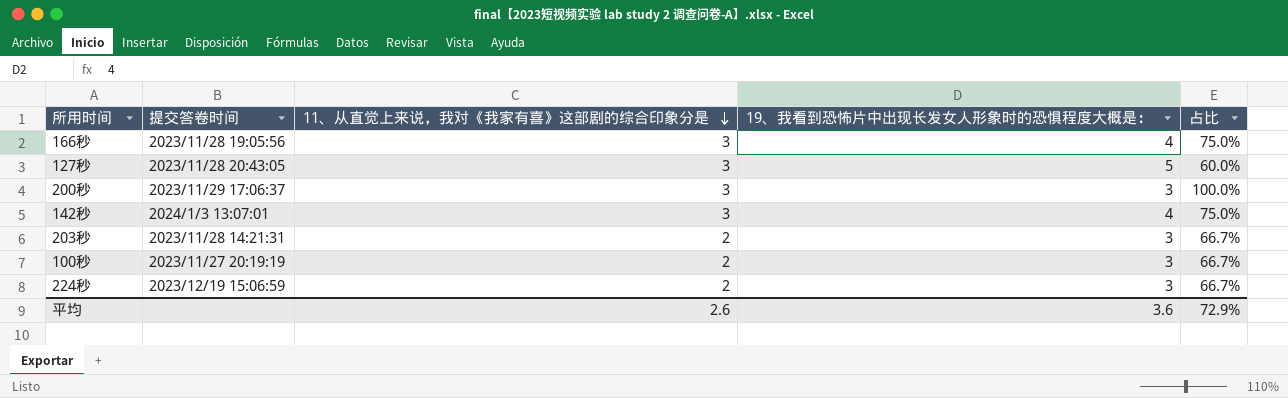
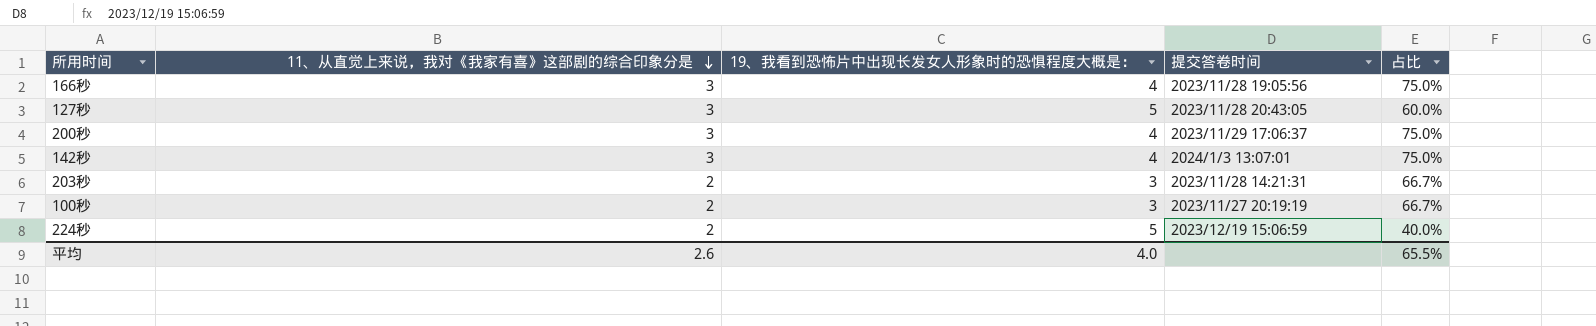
column 提交答卷时间 | position: 2 -> 4
200秒 | 19、我看到恐怖片中出现长发女人形象时的恐惧程度大概是：: 3 -> 4
200秒 | 占比: 100.0% -> 75.0%
224秒 | 19、我看到恐怖片中出现长发女人形象时的恐惧程度大概是：: 3 -> 5
224秒 | 占比: 66.7% -> 40.0%
平均 | 19、我看到恐怖片中出现长发女人形象时的恐惧程度大概是：: 3.6 -> 4.0
平均 | 占比: 72.9% -> 65.5%

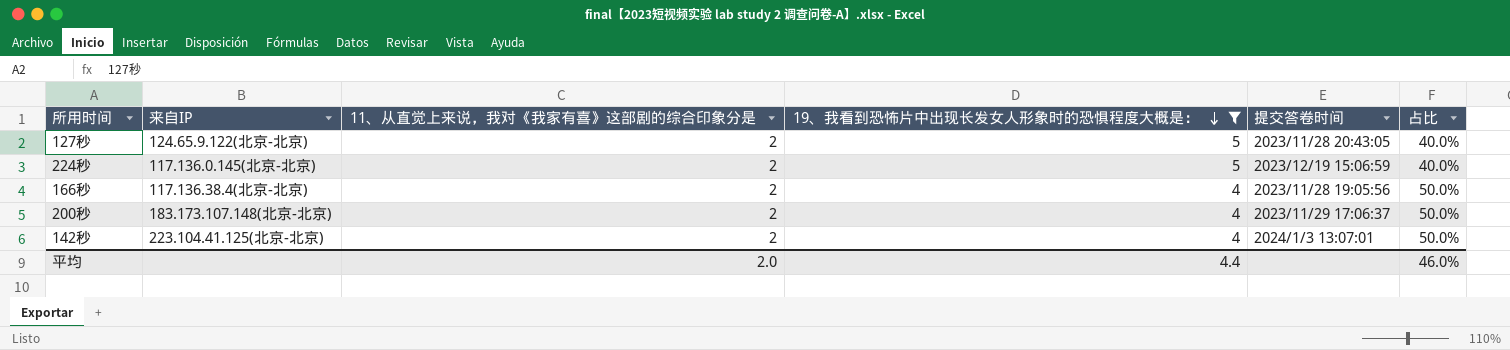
filter: none -> 19、我看到恐怖片中出现长发女人形象时的恐惧程度大概是： != 3
row order: 11、从直觉上来说，我对《我家有喜》这部剧的综合印象分是 descending -> 19、我看到恐怖片中出现长发女人形象时的恐惧程度大概是： descending
column 来自IP | position: none -> 2
127秒 | 11、从直觉上来说，我对《我家有喜》这部剧的综合印象分是: 3 -> 2
127秒 | 占比: 60.0% -> 40.0%
166秒 | 11、从直觉上来说，我对《我家有喜》这部剧的综合印象分是: 3 -> 2
166秒 | 占比: 75.0% -> 50.0%
200秒 | 11、从直觉上来说，我对《我家有喜》这部剧的综合印象分是: 3 -> 2
200秒 | 占比: 75.0% -> 50.0%
142秒 | 11、从直觉上来说，我对《我家有喜》这部剧的综合印象分是: 3 -> 2
142秒 | 占比: 75.0% -> 50.0%
平均 | 11、从直觉上来说，我对《我家有喜》这部剧的综合印象分是: 2.6 -> 2.0
平均 | 19、我看到恐怖片中出现长发女人形象时的恐惧程度大概是：: 4.0 -> 4.4
平均 | 占比: 65.5% -> 46.0%

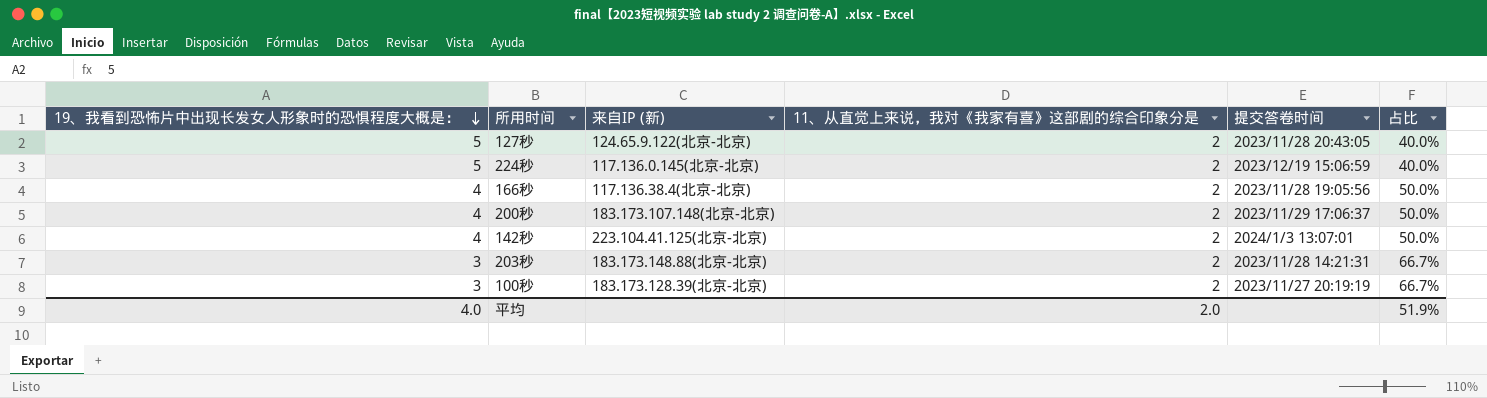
filter: 19、我看到恐怖片中出现长发女人形象时的恐惧程度大概是： != 3 -> none
column 19、我看到恐怖片中出现长发女人形象时的恐惧程度大概是： | position: 4 -> 1
column name: 来自IP -> 来自IP (新)
平均 | 19、我看到恐怖片中出现长发女人形象时的恐惧程度大概是：: 4.4 -> 4.0
平均 | 占比: 46.0% -> 51.9%

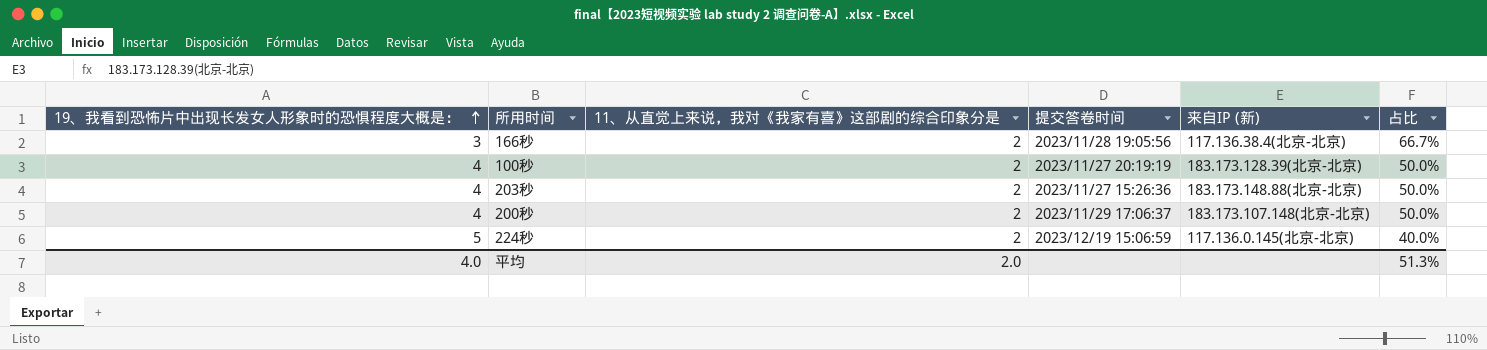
row order: 19、我看到恐怖片中出现长发女人形象时的恐惧程度大概是： descending -> 19、我看到恐怖片中出现长发女人形象时的恐惧程度大概是： ascending
column 来自IP (新) | position: 3 -> 5
row 127秒: 5 | 124.65.9.122(北京-北京) | 2 | 2023/11/28 20:43:05 | 40.0% -> none
row 142秒: 4 | 223.104.41.125(北京-北京) | 2 | 2024/1/3 13:07:01 | 50.0% -> none
166秒 | 19、我看到恐怖片中出现长发女人形象时的恐惧程度大概是：: 4 -> 3
166秒 | 占比: 50.0% -> 66.7%
100秒 | 19、我看到恐怖片中出现长发女人形象时的恐惧程度大概是：: 3 -> 4
100秒 | 占比: 66.7% -> 50.0%
203秒 | 19、我看到恐怖片中出现长发女人形象时的恐惧程度大概是：: 3 -> 4
203秒 | 提交答卷时间: 2023/11/28 14:21:31 -> 2023/11/27 15:26:36
203秒 | 占比: 66.7% -> 50.0%
平均 | 占比: 51.9% -> 51.3%

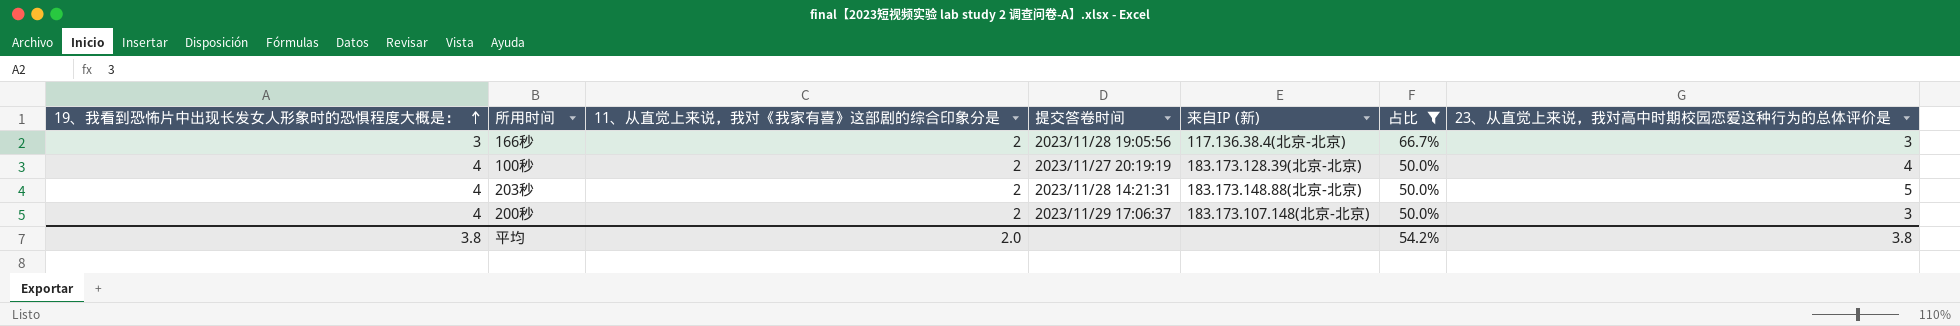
filter: none -> 占比 != 40.0%
column 23、从直觉上来说，我对高中时期校园恋爱这种行为的总体评价是 | position: none -> 7
203秒 | 提交答卷时间: 2023/11/27 15:26:36 -> 2023/11/28 14:21:31
平均 | 19、我看到恐怖片中出现长发女人形象时的恐惧程度大概是：: 4.0 -> 3.8
平均 | 占比: 51.3% -> 54.2%

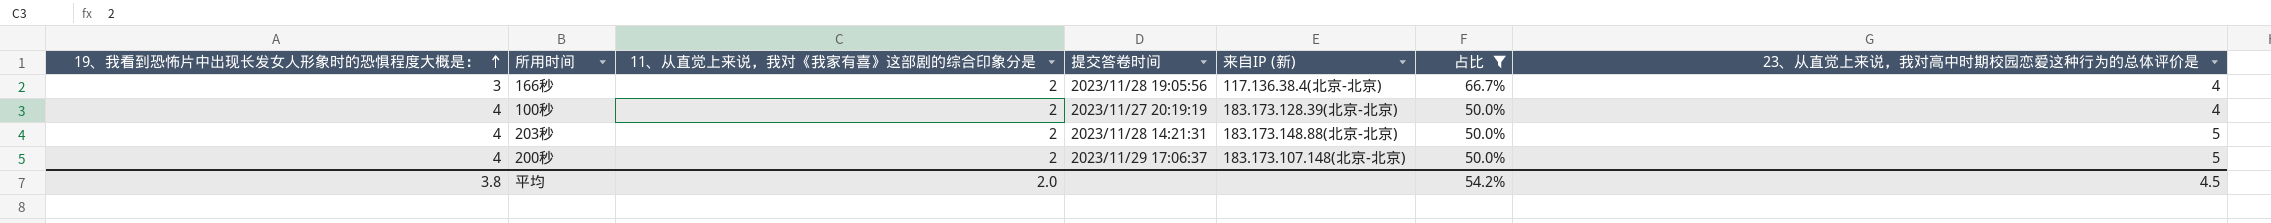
166秒 | 23、从直觉上来说，我对高中时期校园恋爱这种行为的总体评价是: 3 -> 4
200秒 | 23、从直觉上来说，我对高中时期校园恋爱这种行为的总体评价是: 3 -> 5
平均 | 23、从直觉上来说，我对高中时期校园恋爱这种行为的总体评价是: 3.8 -> 4.5

